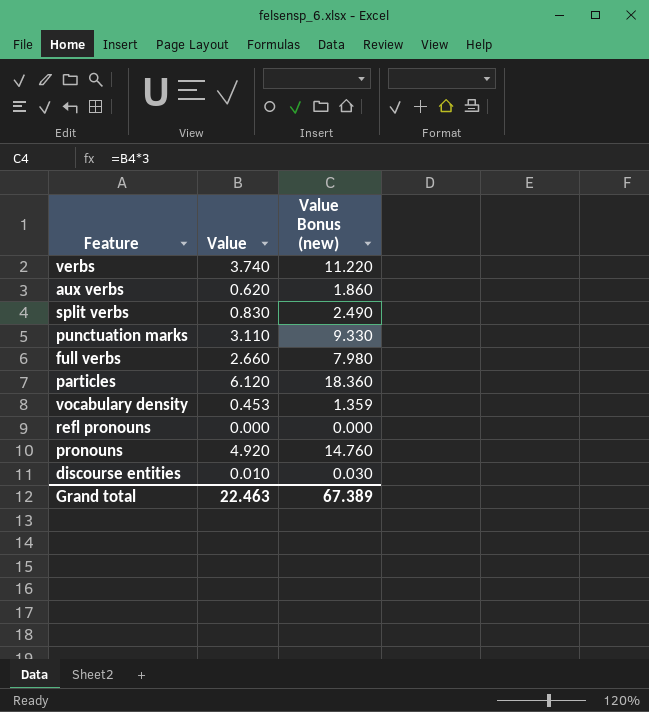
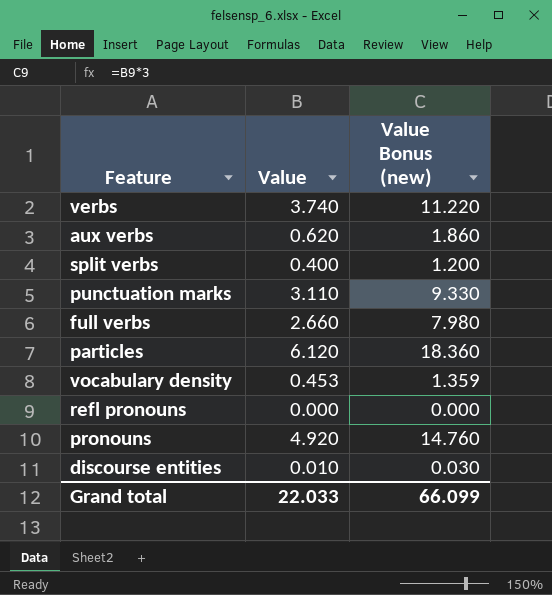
split verbs | Value: 0.830 -> 0.400
split verbs | Value Bonus (new): 2.490 -> 1.200
Grand total | Value: 22.463 -> 22.033
Grand total | Value Bonus (new): 67.389 -> 66.099

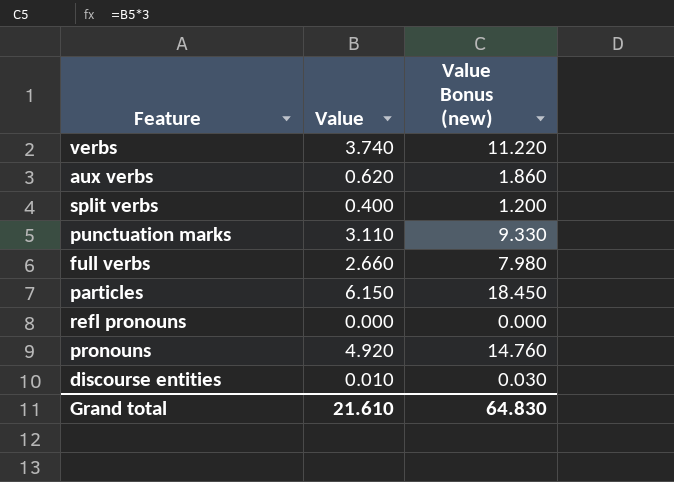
row vocabulary density: 0.453 | 1.359 -> none
particles | Value: 6.120 -> 6.150
particles | Value Bonus (new): 18.360 -> 18.450
Grand total | Value: 22.033 -> 21.610
Grand total | Value Bonus (new): 66.099 -> 64.830

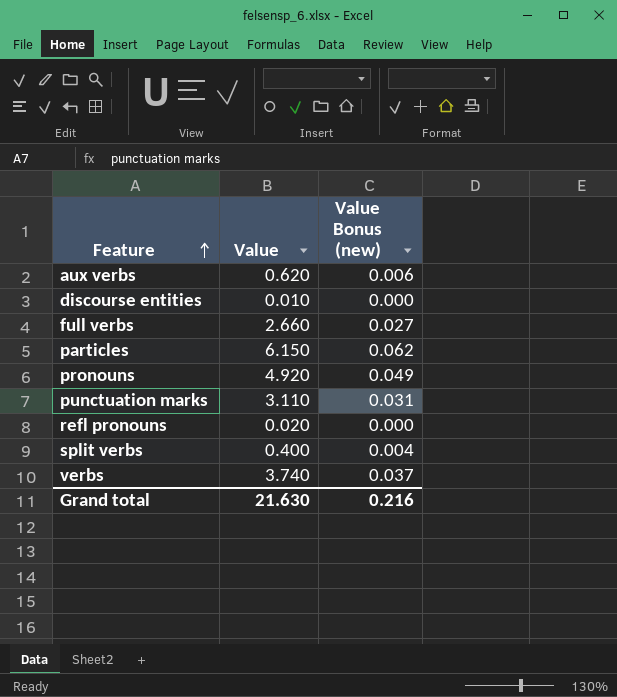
row order: none -> Feature ascending
column Value Bonus (new) | formula: [Value] * 3 -> [Value] * 0.01
refl pronouns | Value: 0.000 -> 0.020
Grand total | Value: 21.610 -> 21.630
Grand total | Value Bonus (new): 64.830 -> 0.216

